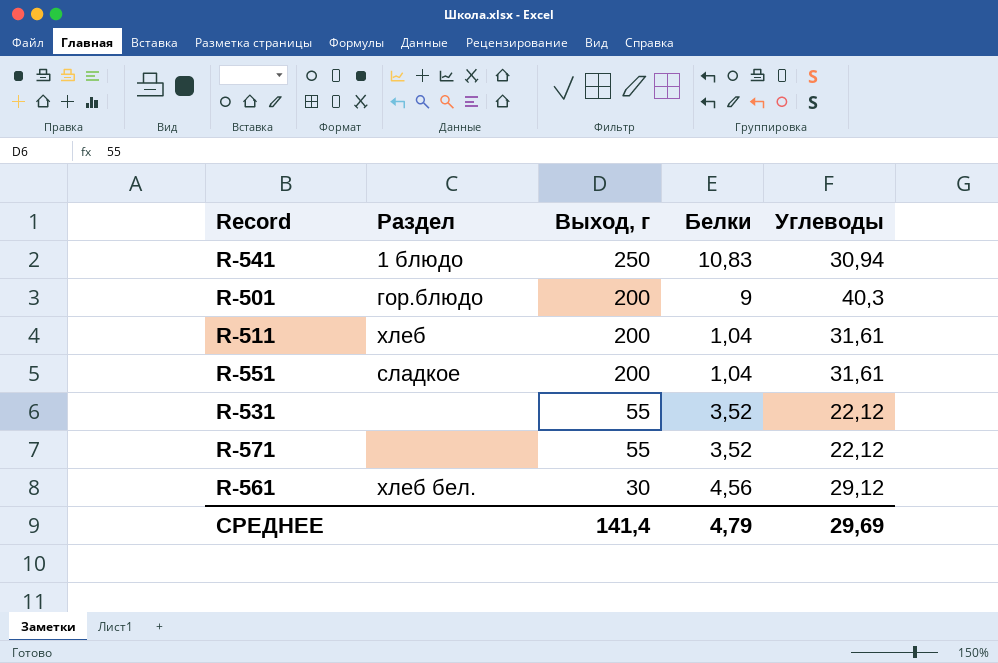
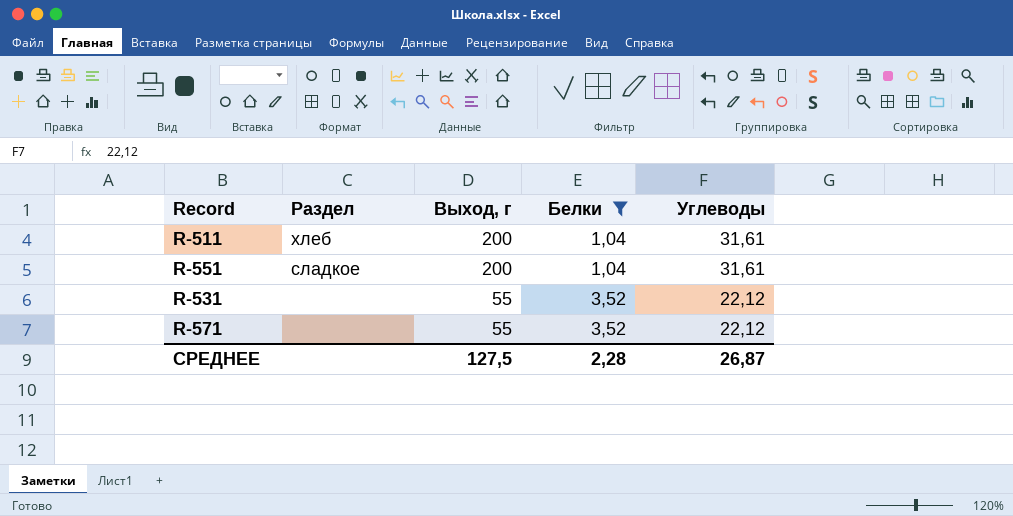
filter: none -> Белки <= 3,52
СРЕДНЕЕ | Выход, г: 141,4 -> 127,5
СРЕДНЕЕ | Белки: 4,79 -> 2,28
СРЕДНЕЕ | Углеводы: 29,69 -> 26,87

